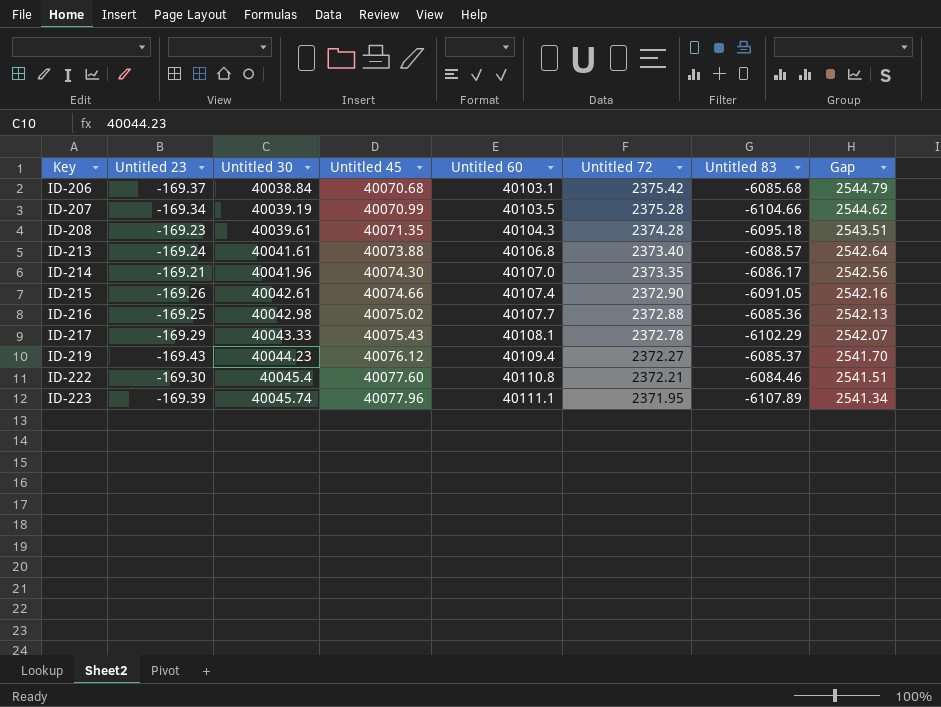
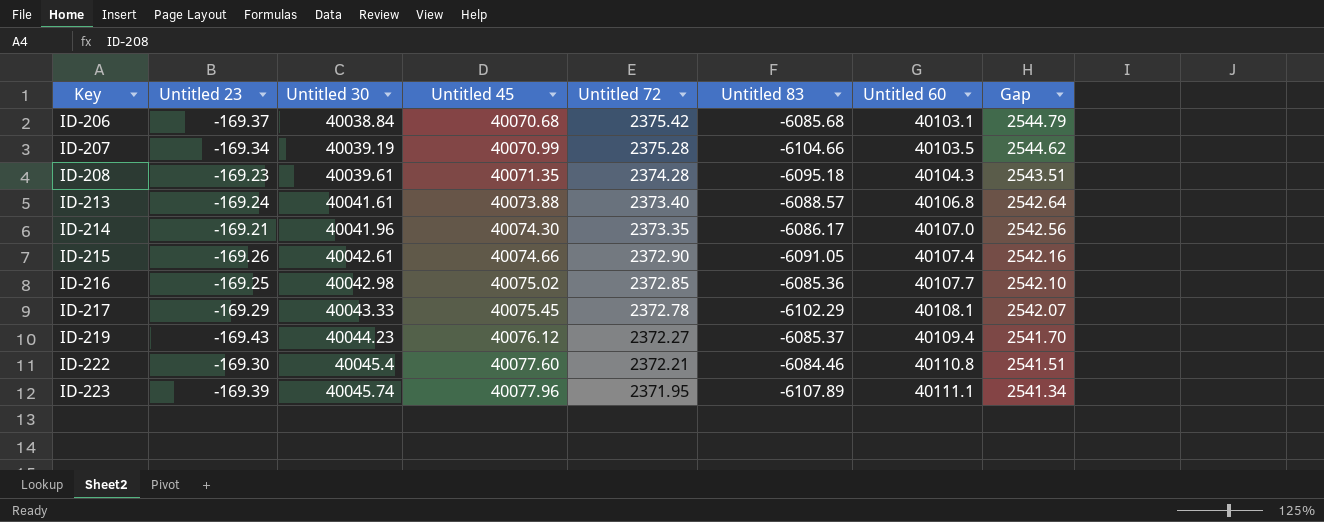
column Untitled 60 | position: 5 -> 7
ID-216 | Untitled 72: 2372.88 -> 2372.85
ID-216 | Gap: 2542.13 -> 2542.10
ID-217 | Untitled 45: 40075.43 -> 40075.45

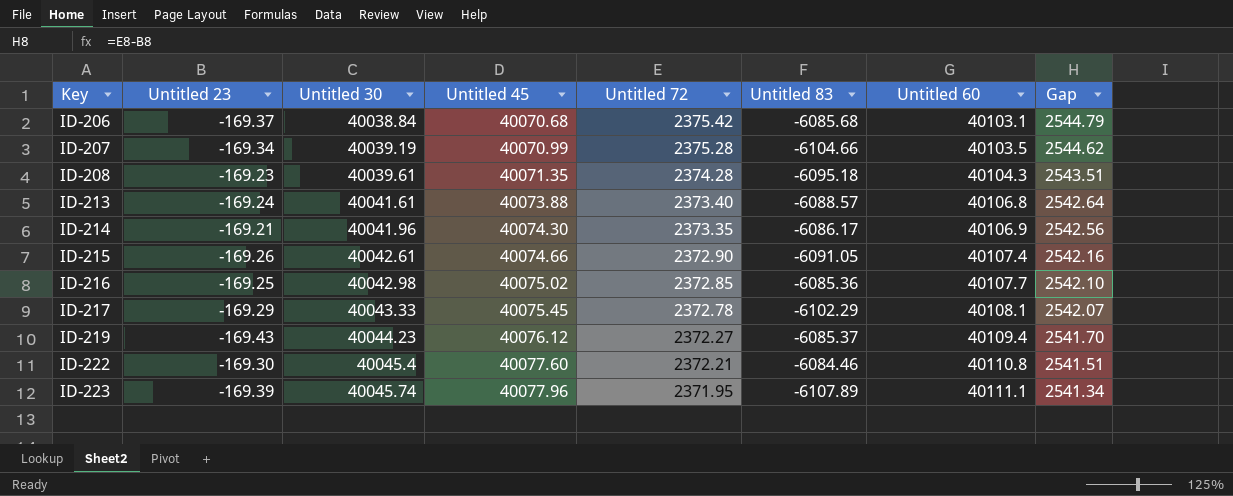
ID-214 | Untitled 60: 40107.0 -> 40106.9

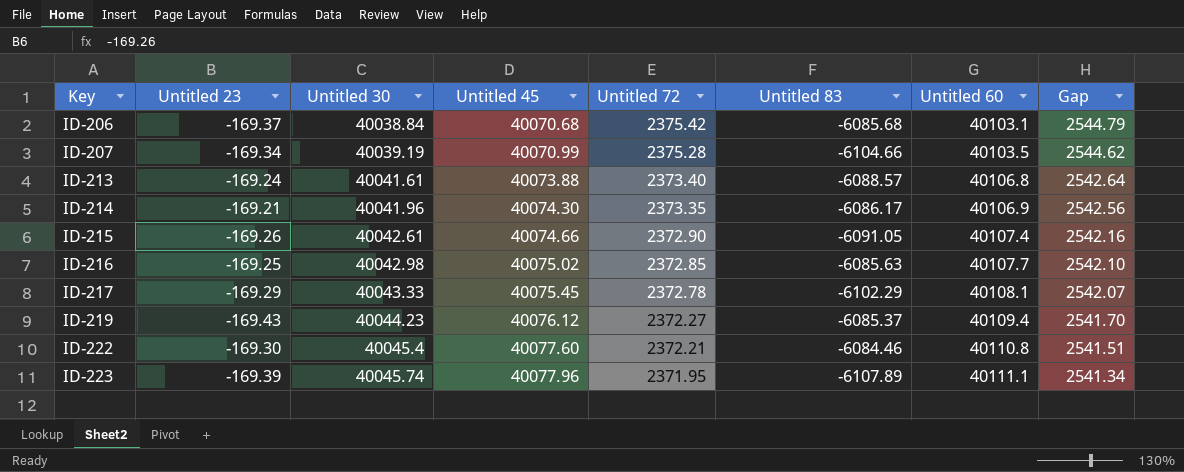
row ID-208: -169.23 | 40039.61 | 40071.35 | 2374.28 | -6095.18 | 40104.3 | 2543.51 -> none
ID-216 | Untitled 83: -6085.36 -> -6085.63

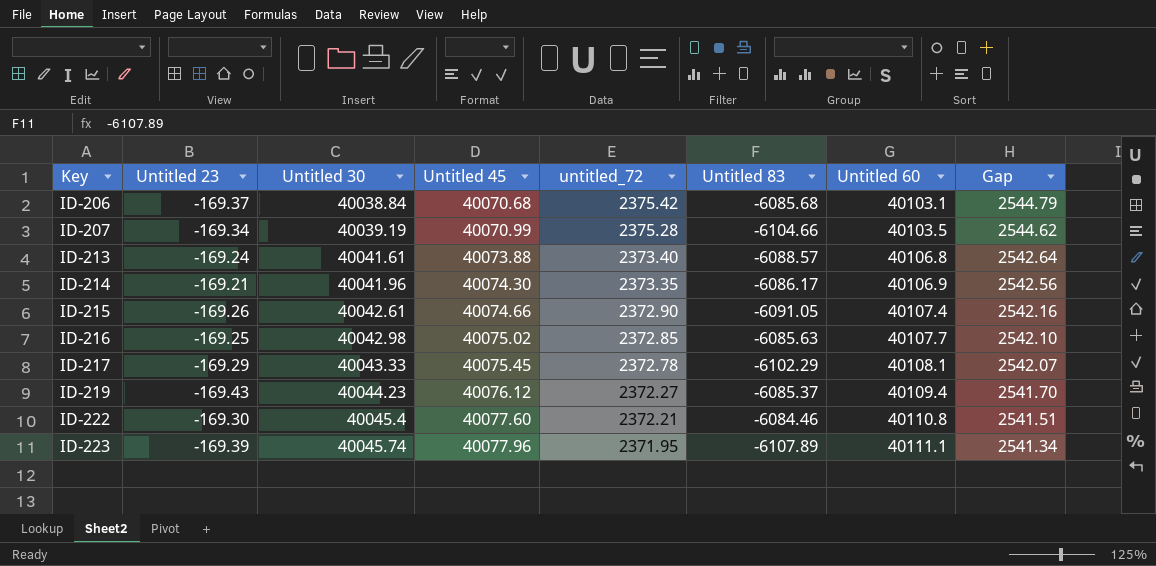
column name: Untitled 72 -> untitled_72

